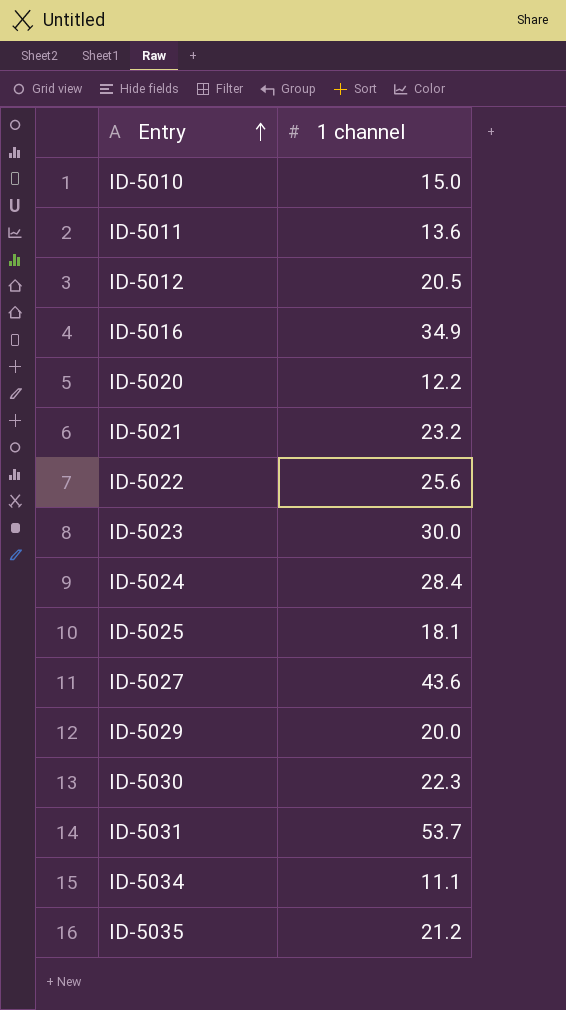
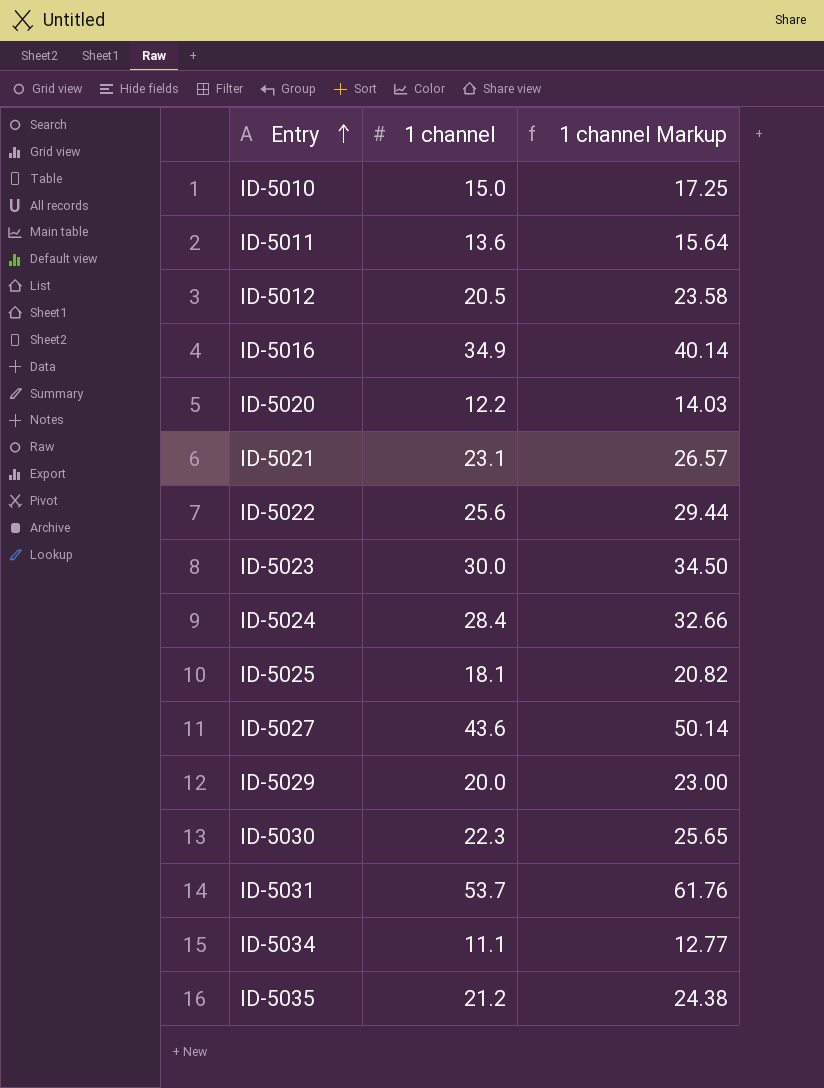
column 1 channel Markup | formula: none -> [1 channel] * 1.15
ID-5021 | 1 channel: 23.2 -> 23.1

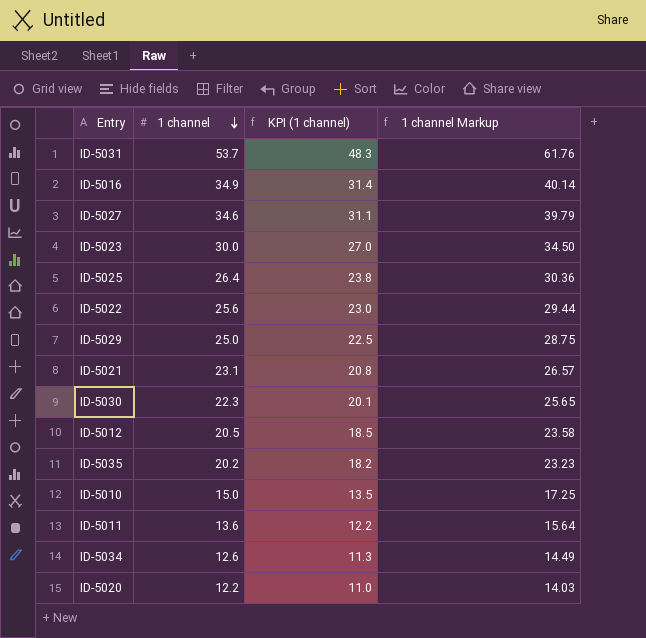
row order: Entry ascending -> 1 channel descending
column KPI (1 channel) | formula: none -> [1 channel] * 0.9
row ID-5024: 28.4 | 32.66 -> none
ID-5027 | 1 channel: 43.6 -> 34.6
ID-5027 | 1 channel Markup: 50.14 -> 39.79
ID-5025 | 1 channel: 18.1 -> 26.4
ID-5025 | 1 channel Markup: 20.82 -> 30.36
ID-5029 | 1 channel: 20.0 -> 25.0
ID-5029 | 1 channel Markup: 23.00 -> 28.75
ID-5035 | 1 channel: 21.2 -> 20.2
ID-5035 | 1 channel Markup: 24.38 -> 23.23
ID-5034 | 1 channel: 11.1 -> 12.6
ID-5034 | 1 channel Markup: 12.77 -> 14.49

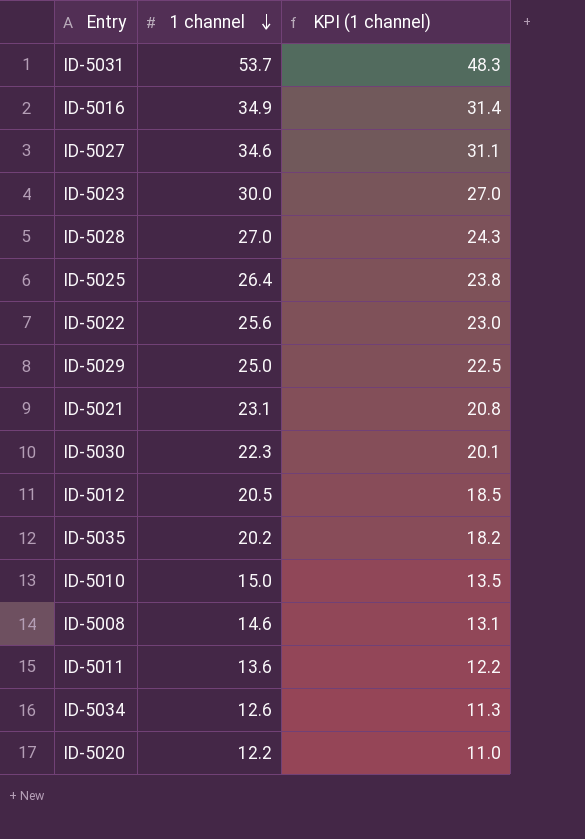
column 1 channel Markup | formula: [1 channel] * 1.15 -> none
row ID-5028: none -> 27.0 | 24.3
row ID-5008: none -> 14.6 | 13.1

